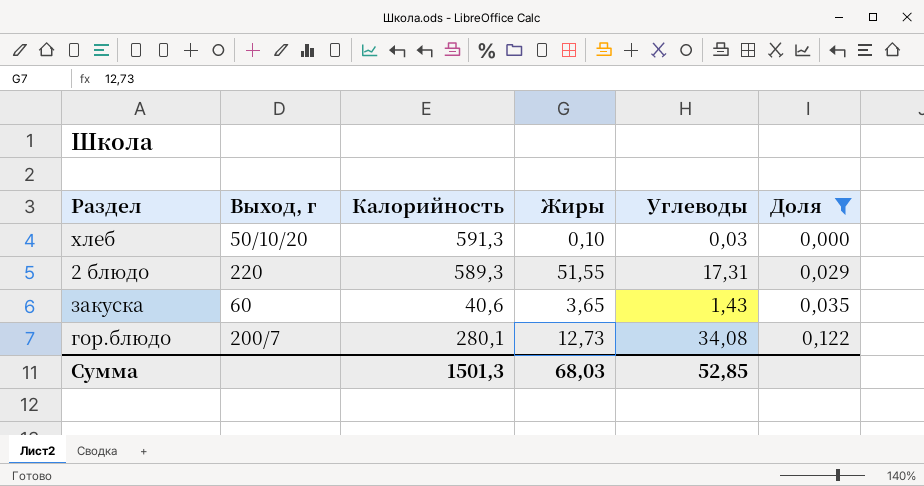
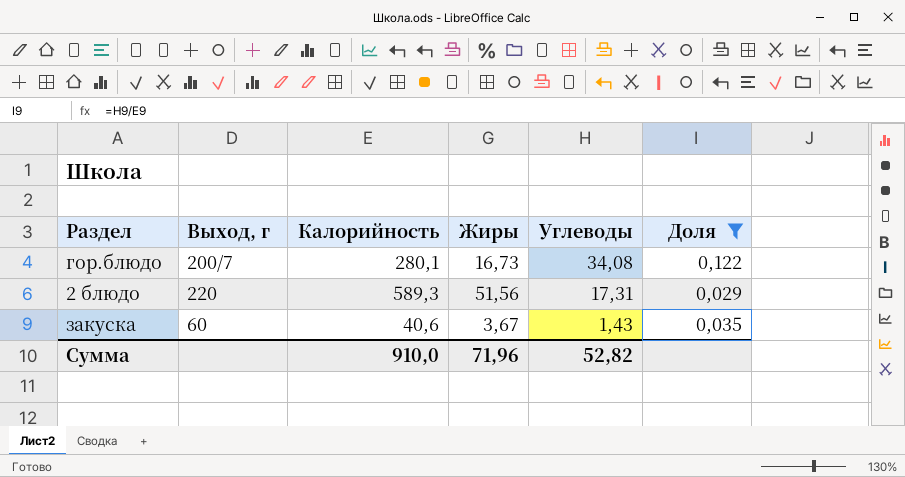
row order: Доля ascending -> Углеводы descending
row хлеб: 50/10/20 | 591,3 | 0,10 | 0,03 | 0,000 -> none
гор.блюдо | Жиры: 12,73 -> 16,73
2 блюдо | Жиры: 51,55 -> 51,56
закуска | Жиры: 3,65 -> 3,67
Сумма | Калорийность: 1501,3 -> 910,0
Сумма | Жиры: 68,03 -> 71,96
Сумма | Углеводы: 52,85 -> 52,82

